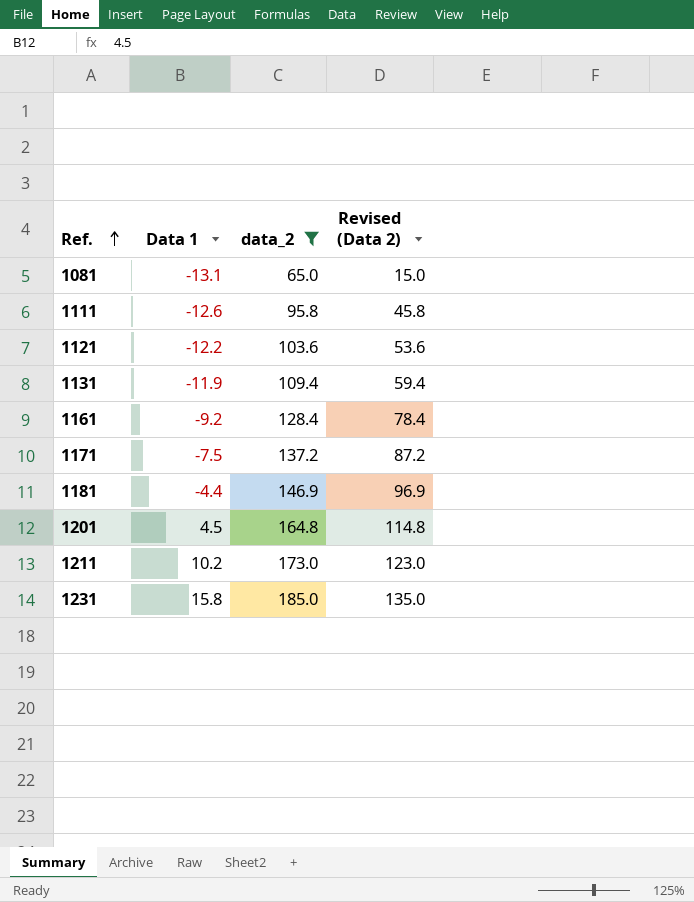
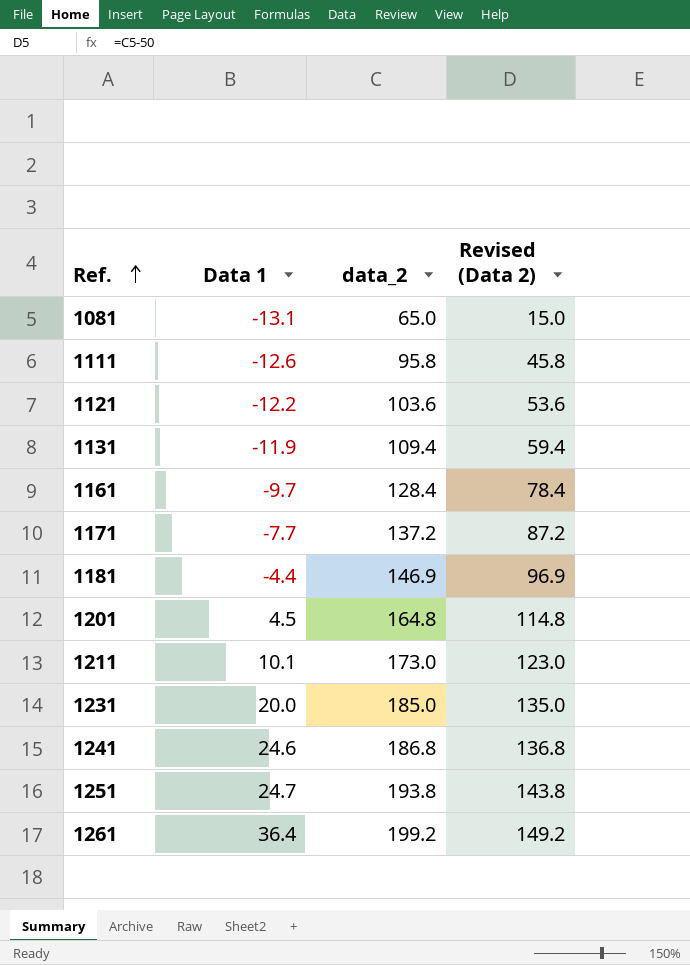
filter: data_2 <= 185.0 -> none
1161 | Data 1: -9.2 -> -9.7
1171 | Data 1: -7.5 -> -7.7
1211 | Data 1: 10.2 -> 10.1
1231 | Data 1: 15.8 -> 20.0

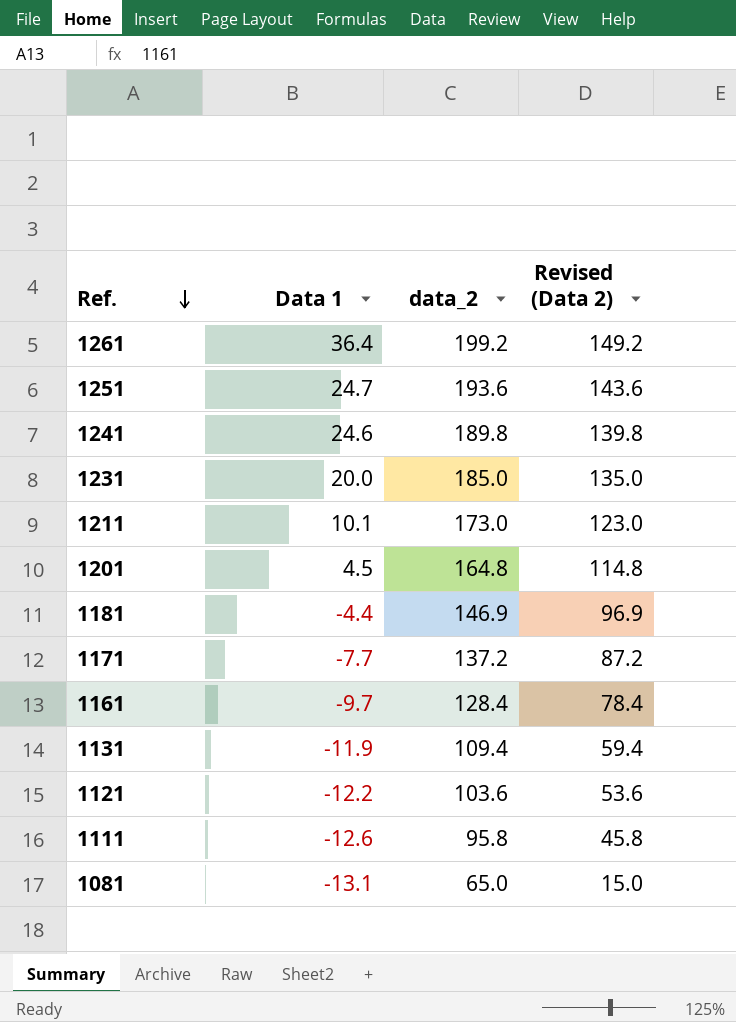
row order: Ref. ascending -> Ref. descending
1251 | data_2: 193.8 -> 193.6
1251 | Revised (Data 2): 143.8 -> 143.6
1241 | data_2: 186.8 -> 189.8
1241 | Revised (Data 2): 136.8 -> 139.8

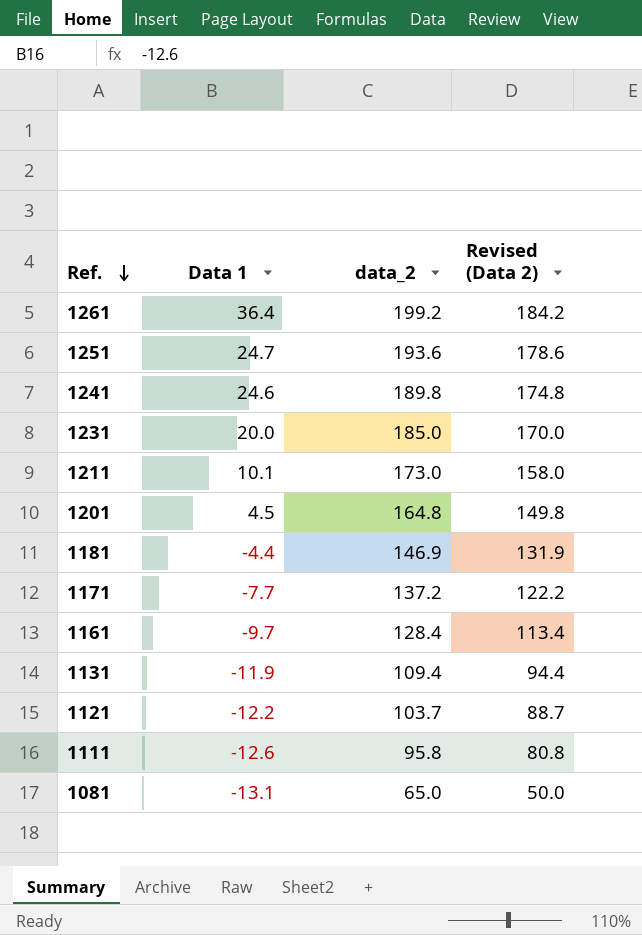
column Revised (Data 2) | formula: [data_2] - 50 -> [data_2] - 15
1121 | data_2: 103.6 -> 103.7

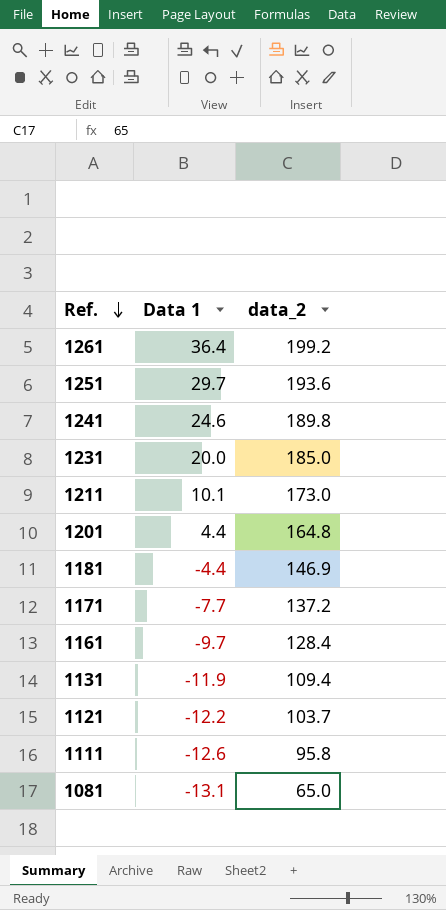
column Revised (Data 2) | formula: [data_2] - 15 -> none
1251 | Data 1: 24.7 -> 29.7
1201 | Data 1: 4.5 -> 4.4

